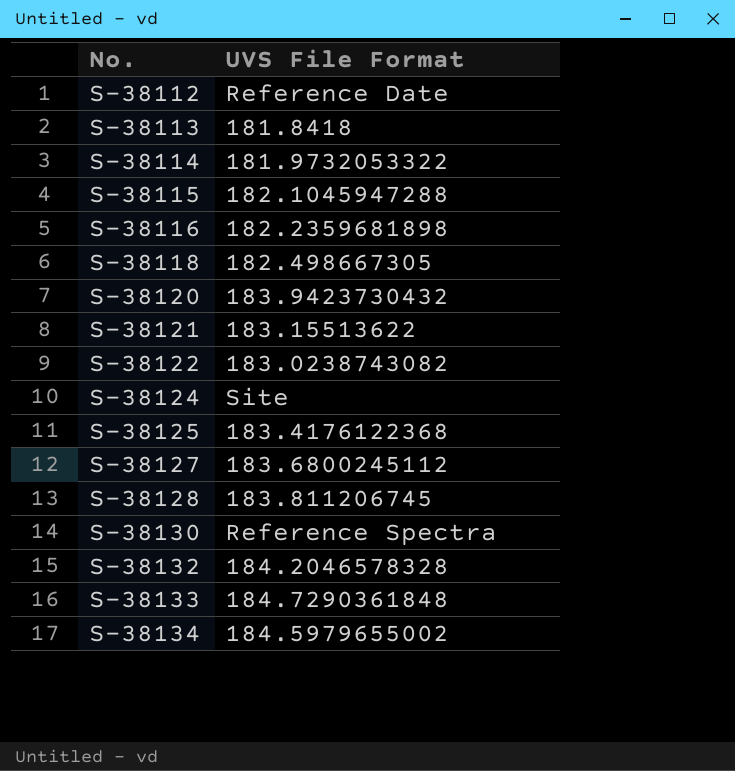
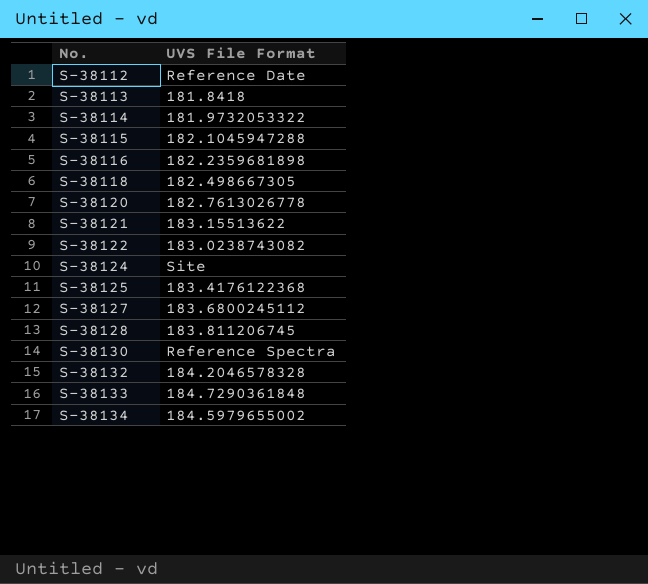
S-38120 | UVS File Format: 183.9423730432 -> 182.7613026778

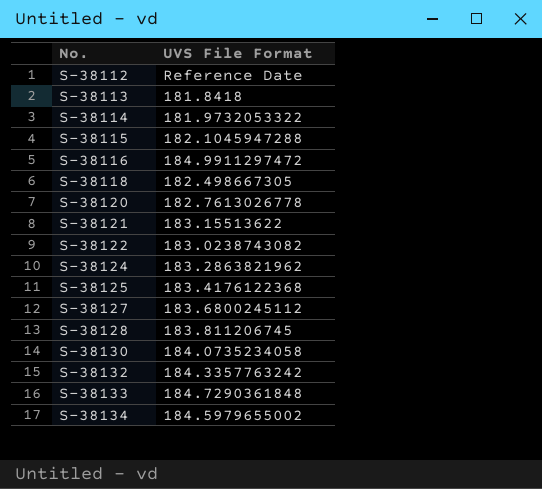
S-38116 | UVS File Format: 182.2359681898 -> 184.9911297472
S-38124 | UVS File Format: Site -> 183.2863821962
S-38130 | UVS File Format: Reference Spectra -> 184.0735234058
S-38132 | UVS File Format: 184.2046578328 -> 184.3357763242

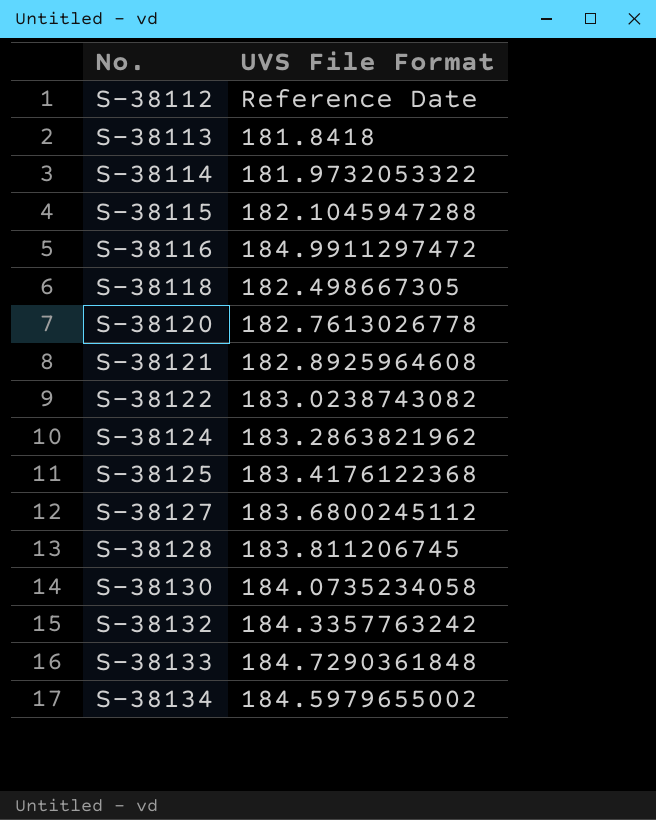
S-38121 | UVS File Format: 183.15513622 -> 182.8925964608

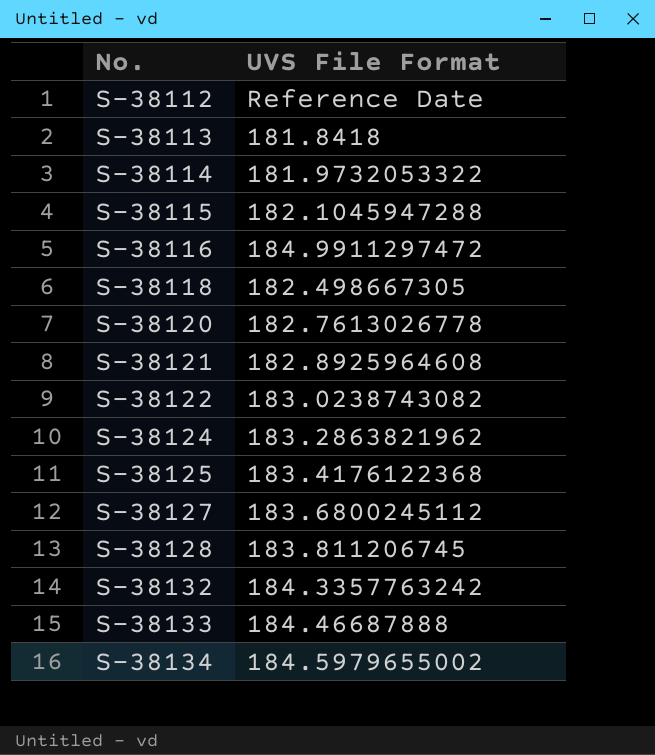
row S-38130: 184.0735234058 -> none
S-38133 | UVS File Format: 184.7290361848 -> 184.46687888

